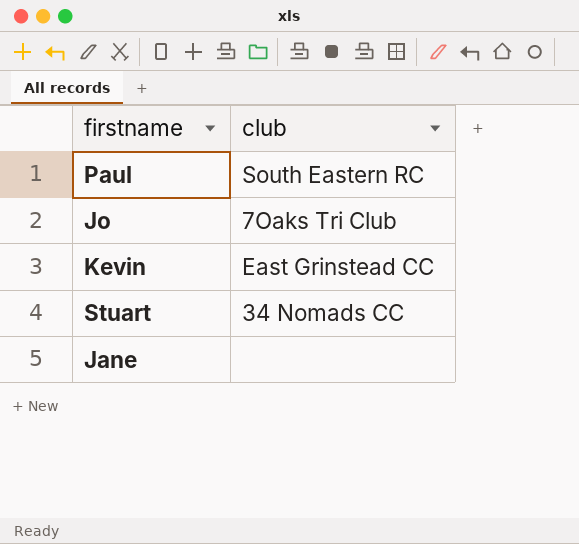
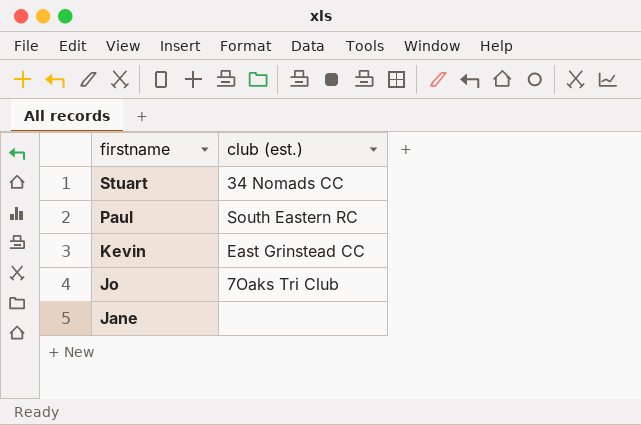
row order: none -> firstname descending
column name: club -> club (est.)

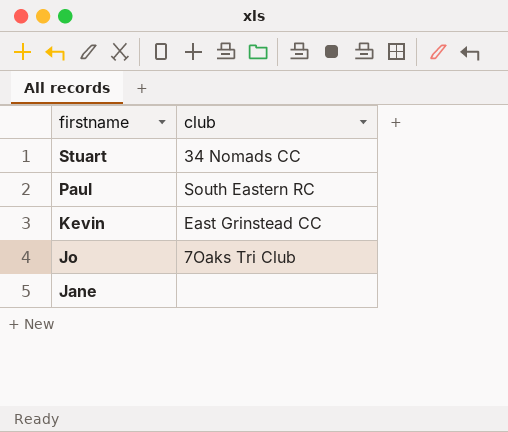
column name: club (est.) -> club

